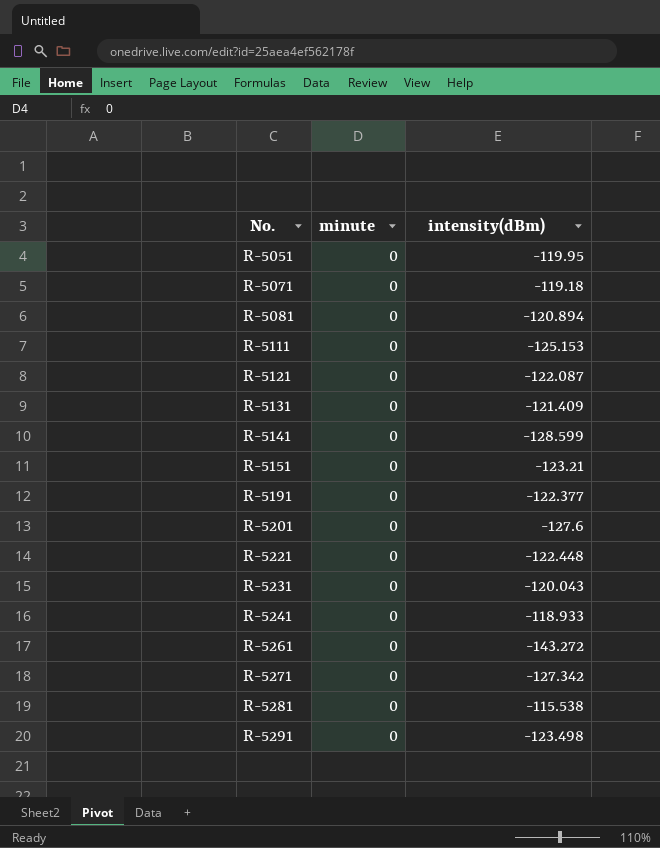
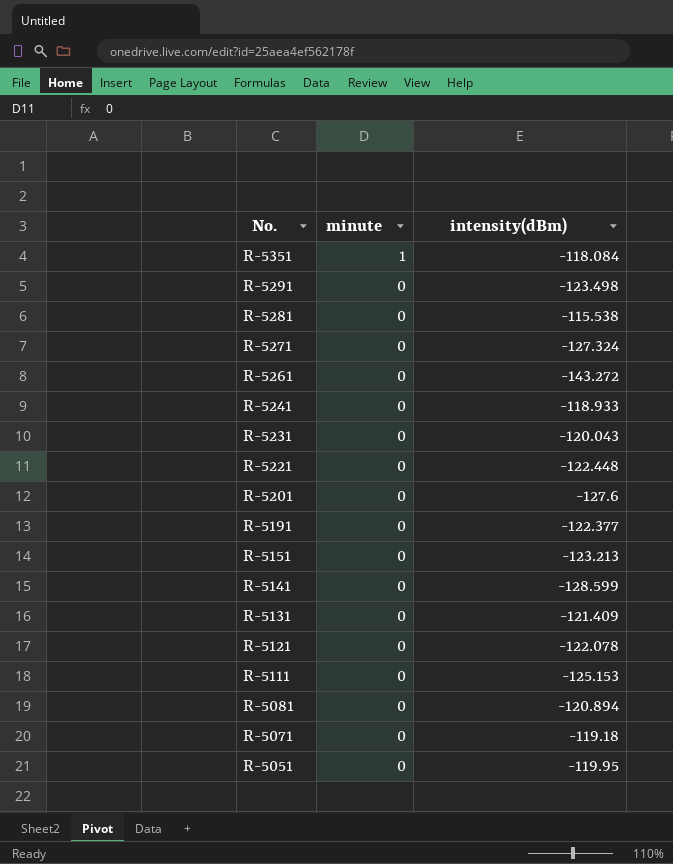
row order: No. ascending -> No. descending
row R-5351: none -> 1 | -118.084
R-5271 | intensity(dBm): -127.342 -> -127.324
R-5151 | intensity(dBm): -123.21 -> -123.213
R-5121 | intensity(dBm): -122.087 -> -122.078

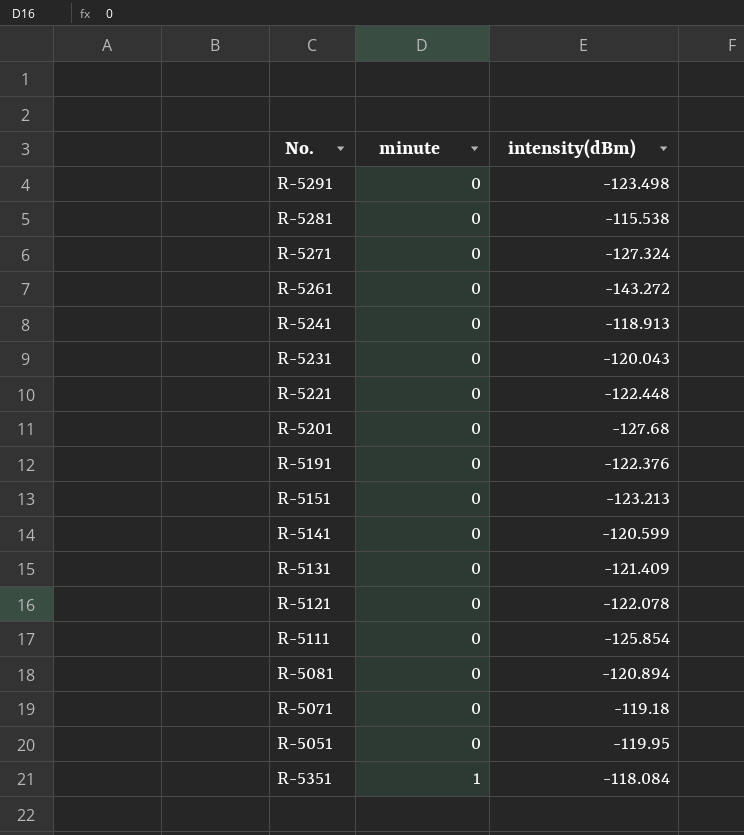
row order: No. descending -> minute ascending
R-5241 | intensity(dBm): -118.933 -> -118.913
R-5201 | intensity(dBm): -127.6 -> -127.68
R-5191 | intensity(dBm): -122.377 -> -122.376
R-5141 | intensity(dBm): -128.599 -> -120.599
R-5111 | intensity(dBm): -125.153 -> -125.854

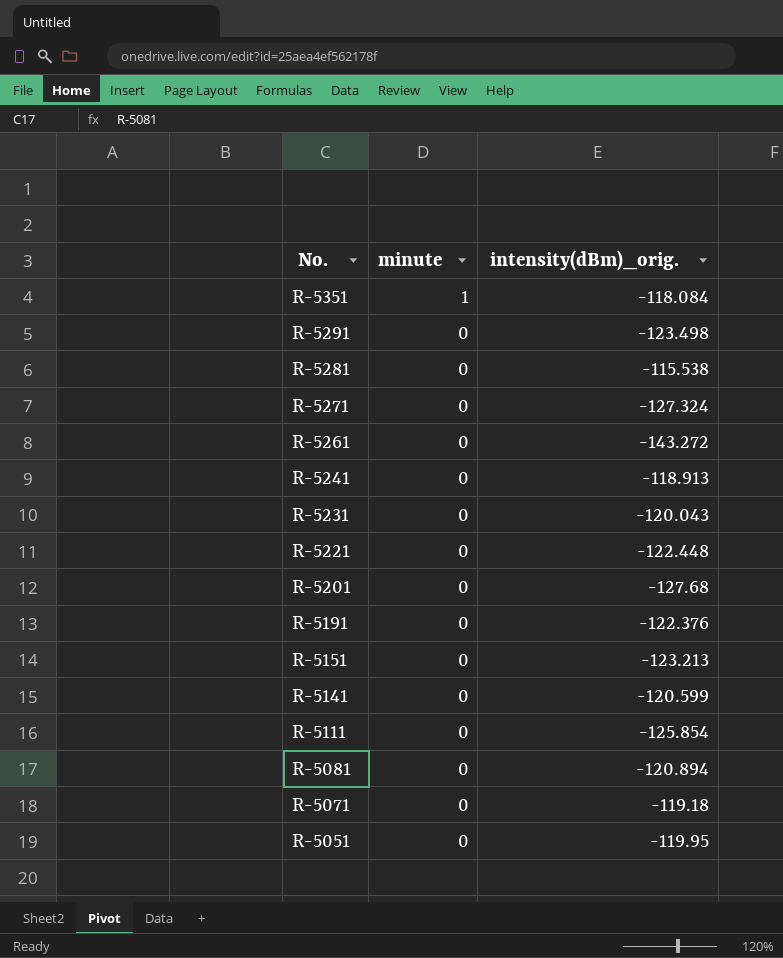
row order: minute ascending -> No. descending
column name: intensity(dBm) -> intensity(dBm)_orig.
row R-5131: 0 | -121.409 -> none
row R-5121: 0 | -122.078 -> none

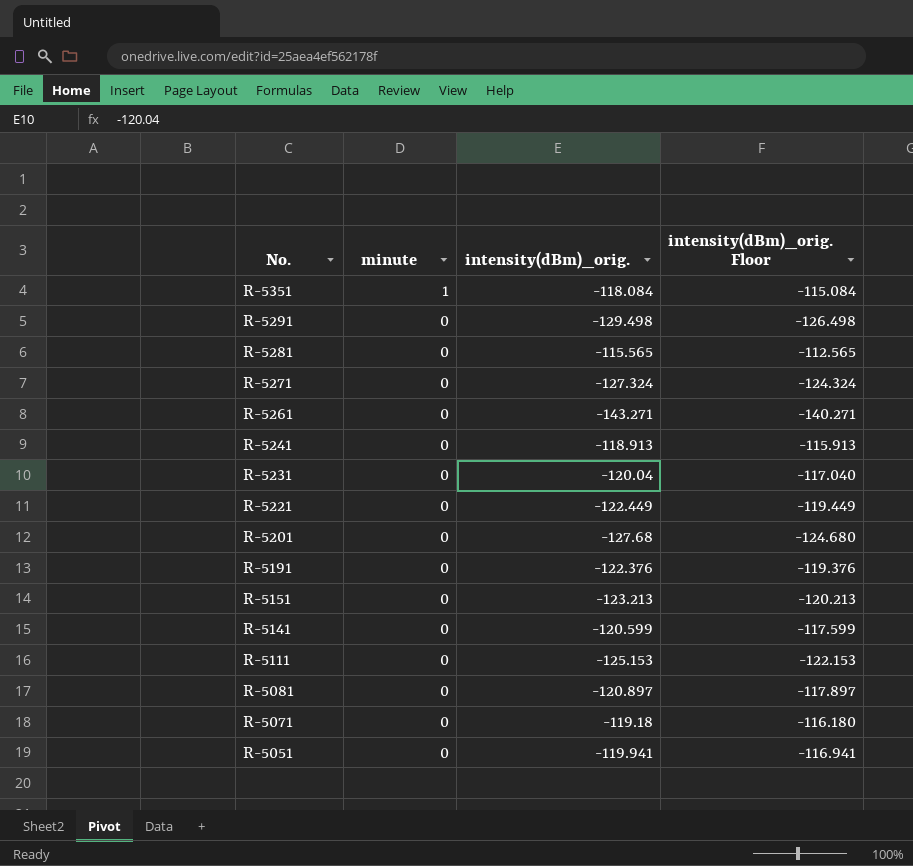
column intensity(dBm)_orig. Floor | formula: none -> [intensity(dBm)_orig.] + 3
R-5291 | intensity(dBm)_orig.: -123.498 -> -129.498
R-5281 | intensity(dBm)_orig.: -115.538 -> -115.565
R-5261 | intensity(dBm)_orig.: -143.272 -> -143.271
R-5231 | intensity(dBm)_orig.: -120.043 -> -120.04
R-5221 | intensity(dBm)_orig.: -122.448 -> -122.449
R-5111 | intensity(dBm)_orig.: -125.854 -> -125.153
R-5081 | intensity(dBm)_orig.: -120.894 -> -120.897
R-5051 | intensity(dBm)_orig.: -119.95 -> -119.941

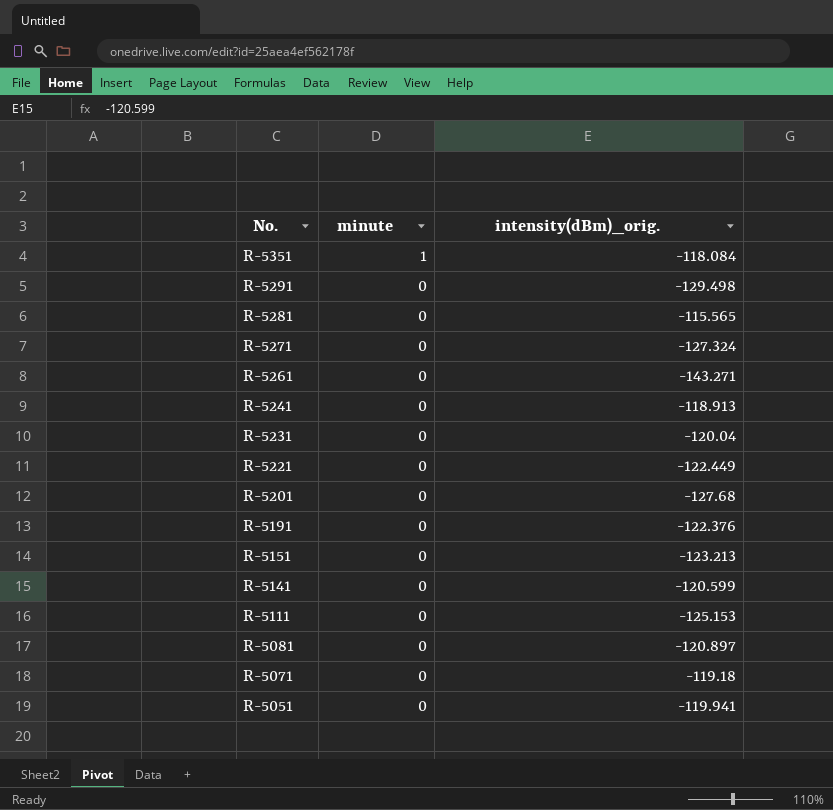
column intensity(dBm)_orig. Floor | formula: [intensity(dBm)_orig.] + 3 -> none

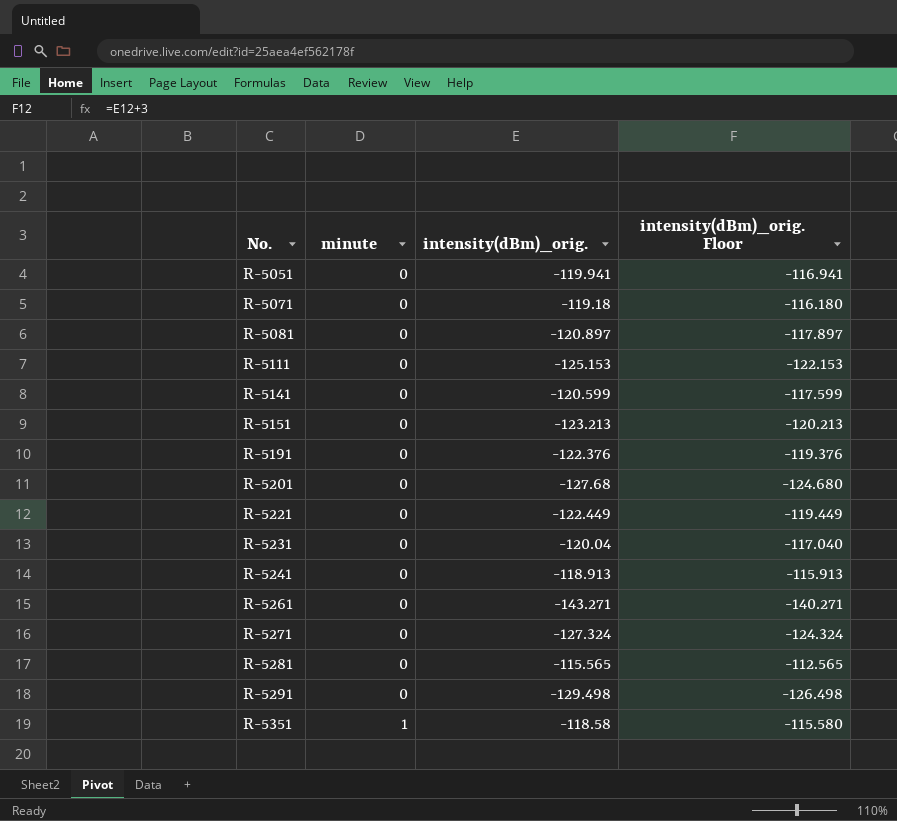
row order: No. descending -> No. ascending
column intensity(dBm)_orig. Floor | formula: none -> [intensity(dBm)_orig.] + 3
R-5351 | intensity(dBm)_orig.: -118.084 -> -118.58

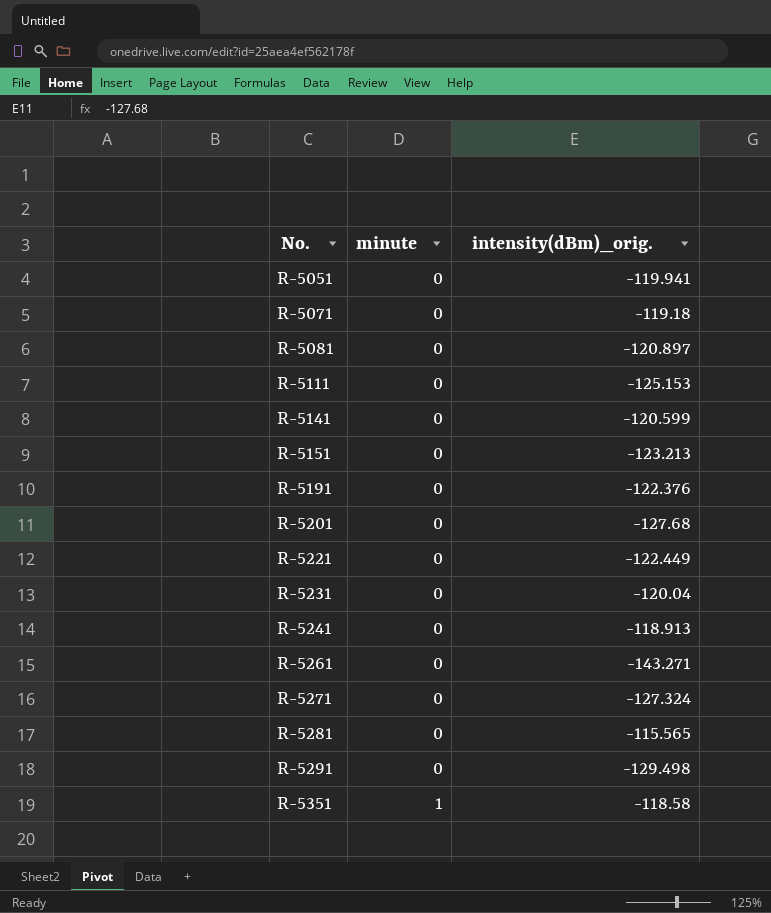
column intensity(dBm)_orig. Floor | formula: [intensity(dBm)_orig.] + 3 -> none

